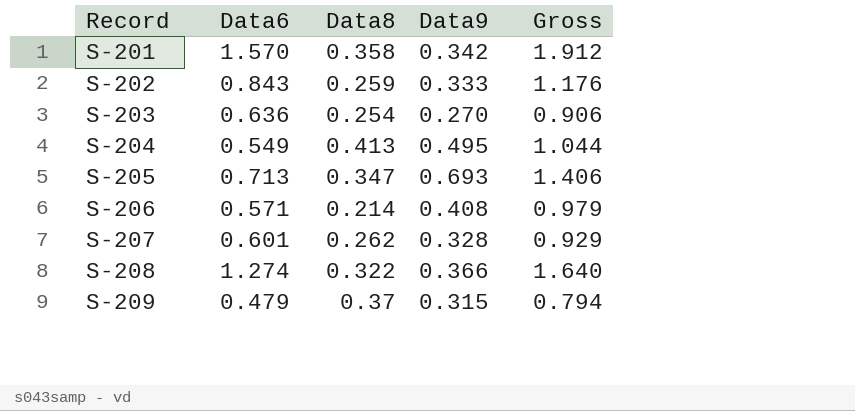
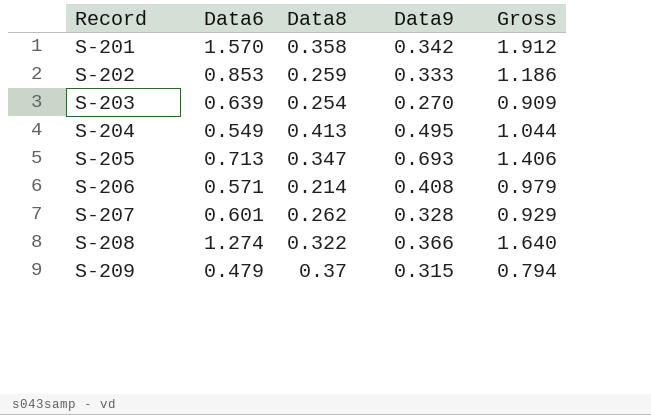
S-202 | Data6: 0.843 -> 0.853
S-202 | Gross: 1.176 -> 1.186
S-203 | Data6: 0.636 -> 0.639
S-203 | Gross: 0.906 -> 0.909

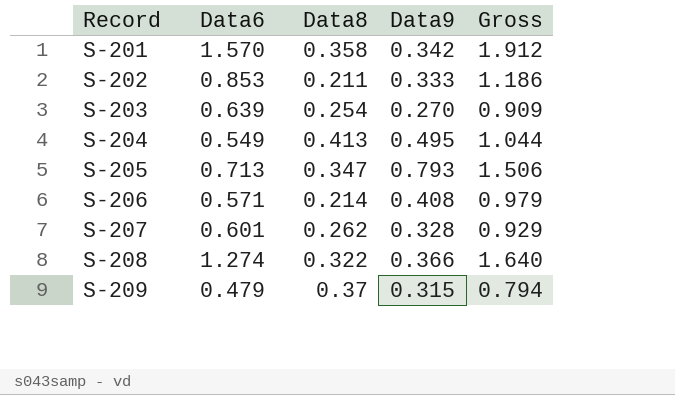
S-202 | Data8: 0.259 -> 0.211
S-205 | Data9: 0.693 -> 0.793
S-205 | Gross: 1.406 -> 1.506

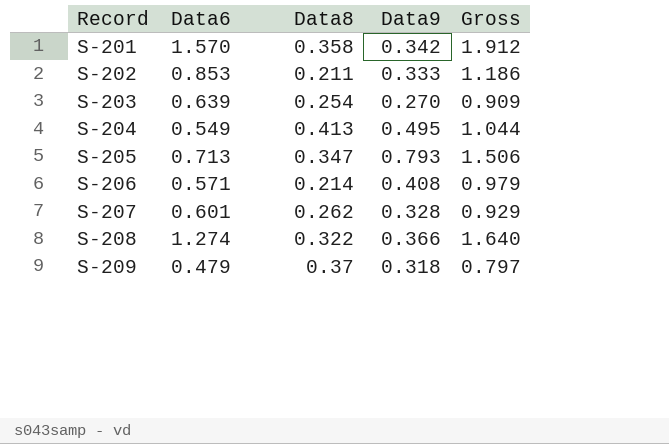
S-209 | Data9: 0.315 -> 0.318
S-209 | Gross: 0.794 -> 0.797

